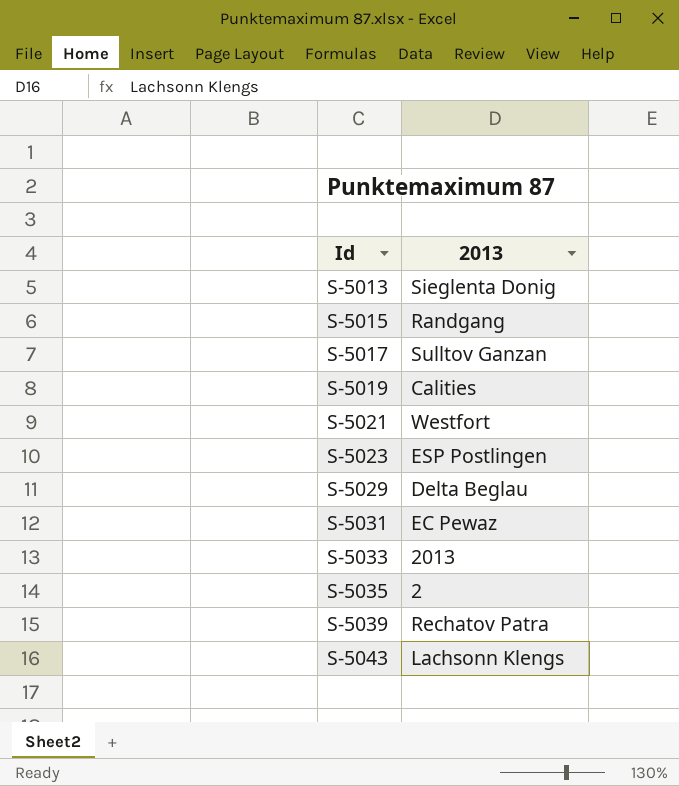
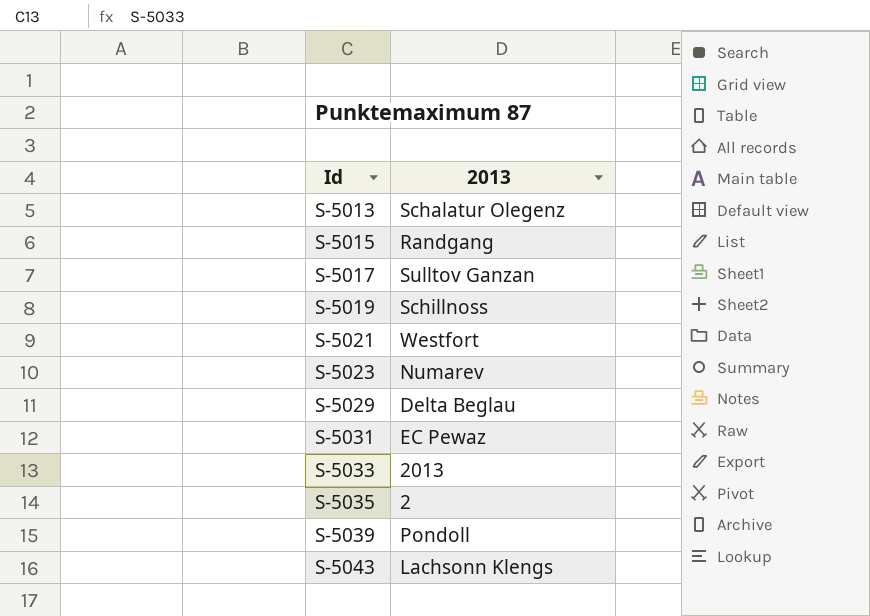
S-5013 | 2013: Sieglenta Donig -> Schalatur Olegenz
S-5019 | 2013: Calities -> Schillnoss
S-5023 | 2013: ESP Postlingen -> Numarev
S-5039 | 2013: Rechatov Patra -> Pondoll

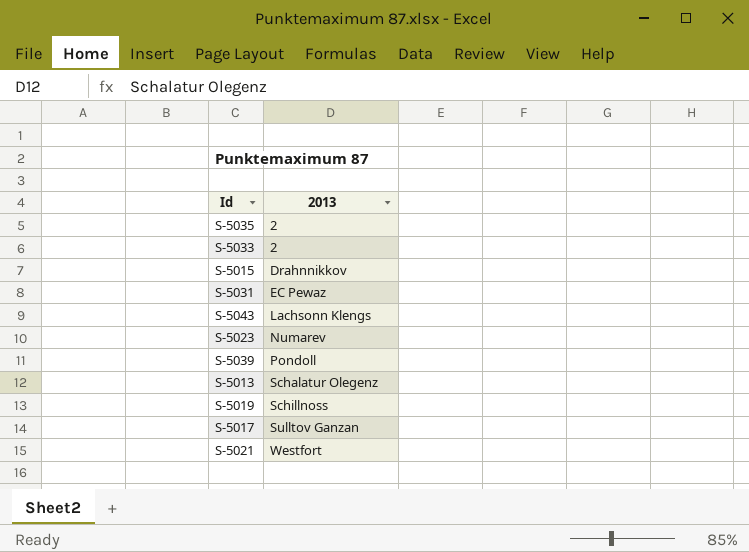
row order: Id ascending -> 2013 ascending
row S-5029: Delta Beglau -> none
S-5033 | 2013: 2013 -> 2
S-5015 | 2013: Randgang -> Drahnnikkov

